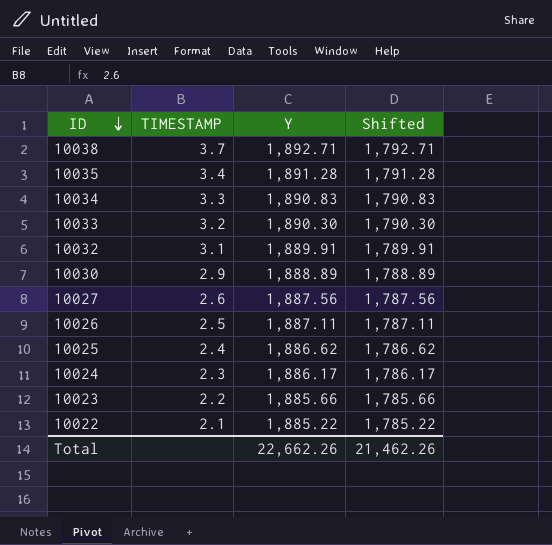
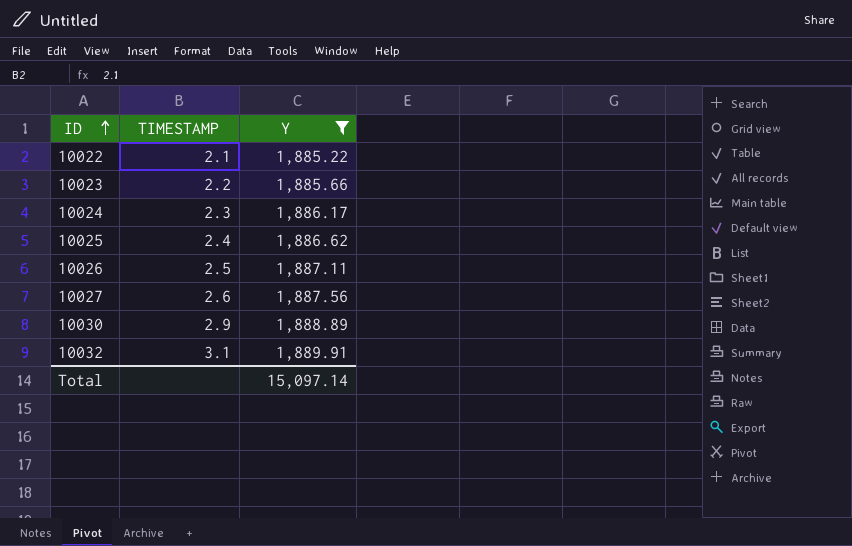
filter: none -> Y <= 1,889.91
row order: ID descending -> ID ascending
column Shifted | formula: [Y] - 100 -> none
Total | Y: 22,662.26 -> 15,097.14

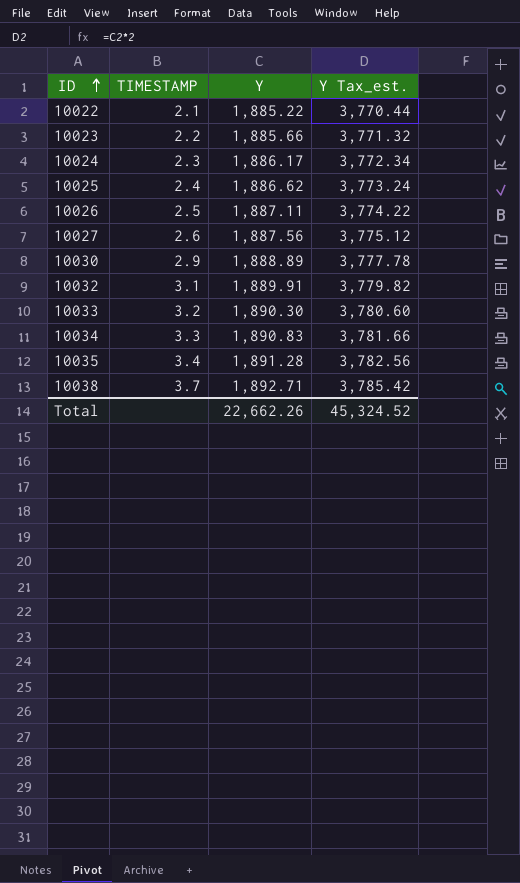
filter: Y <= 1,889.91 -> none
column Y Tax_est. | formula: none -> [Y] * 2
Total | Y: 15,097.14 -> 22,662.26

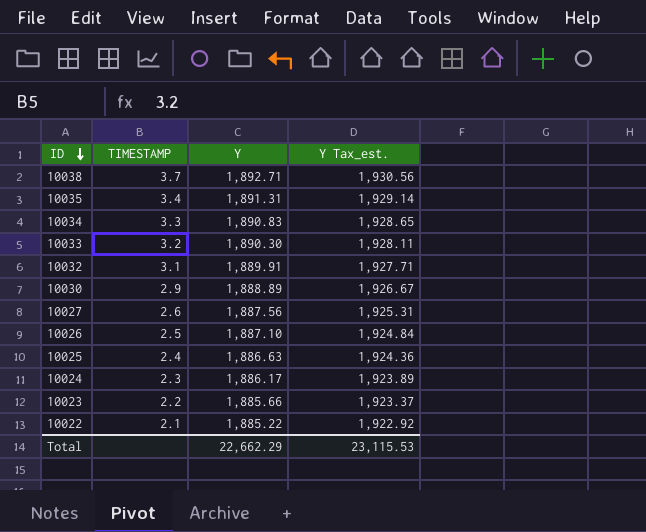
row order: ID ascending -> ID descending
column Y Tax_est. | formula: [Y] * 2 -> [Y] * 1.02
10035 | Y: 1,891.28 -> 1,891.31
10026 | Y: 1,887.11 -> 1,887.10
10025 | Y: 1,886.62 -> 1,886.63
Total | Y: 22,662.26 -> 22,662.29
Total | Y Tax_est.: 45,324.52 -> 23,115.53

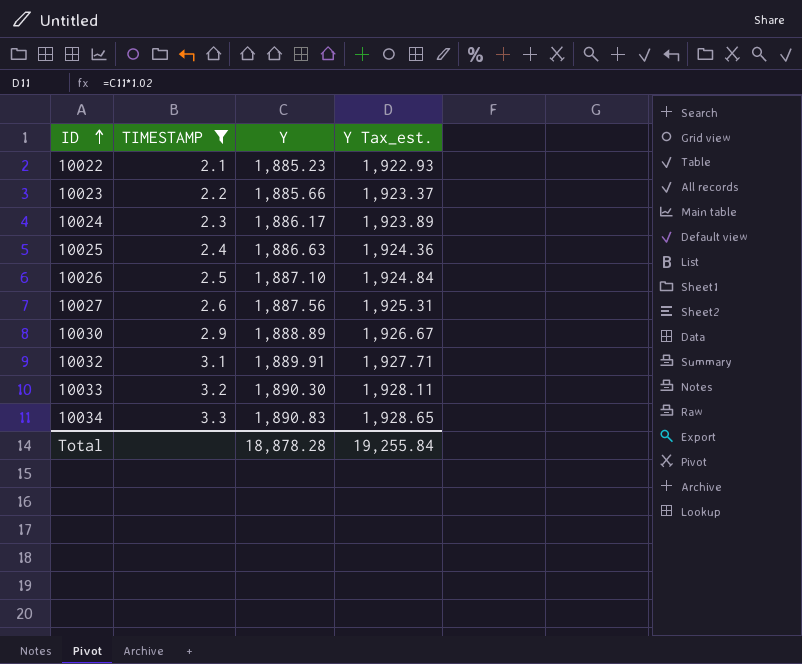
filter: none -> TIMESTAMP <= 3.3
row order: ID descending -> ID ascending
10022 | Y: 1,885.22 -> 1,885.23
10022 | Y Tax_est.: 1,922.92 -> 1,922.93
Total | Y: 22,662.29 -> 18,878.28
Total | Y Tax_est.: 23,115.53 -> 19,255.84

